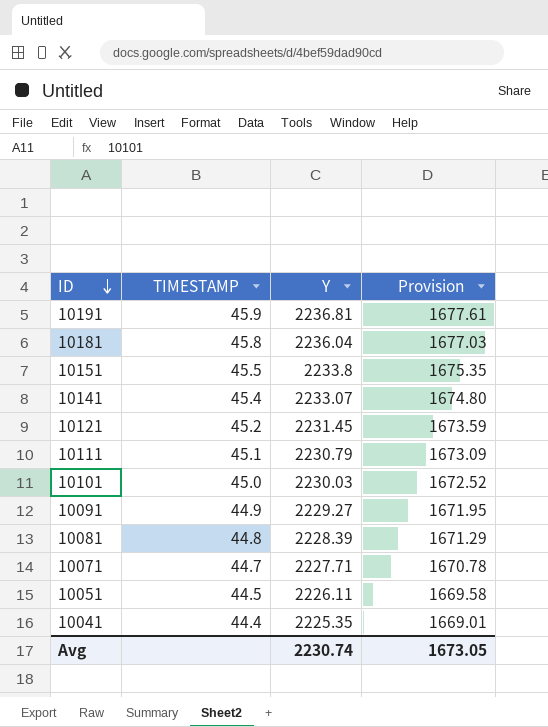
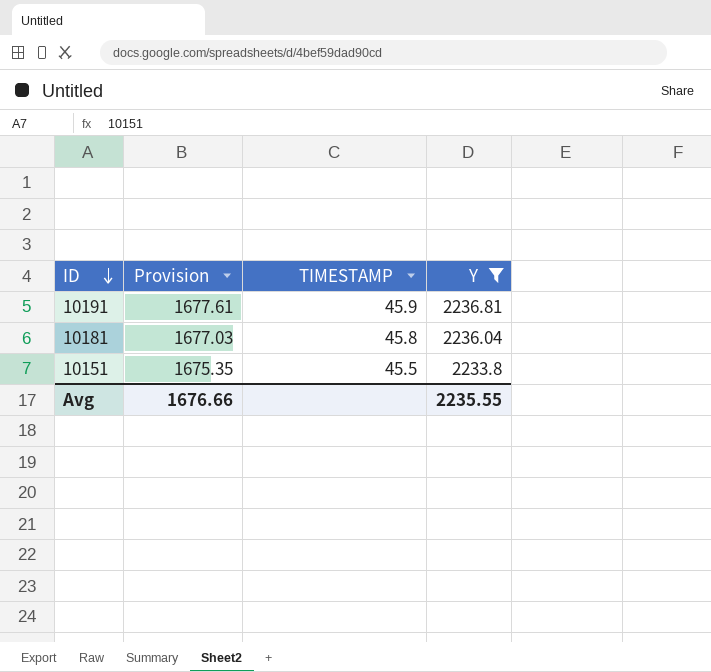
filter: none -> Y >= 2233.8
column Provision | position: 4 -> 2
Avg | Provision: 1673.05 -> 1676.66
Avg | Y: 2230.74 -> 2235.55

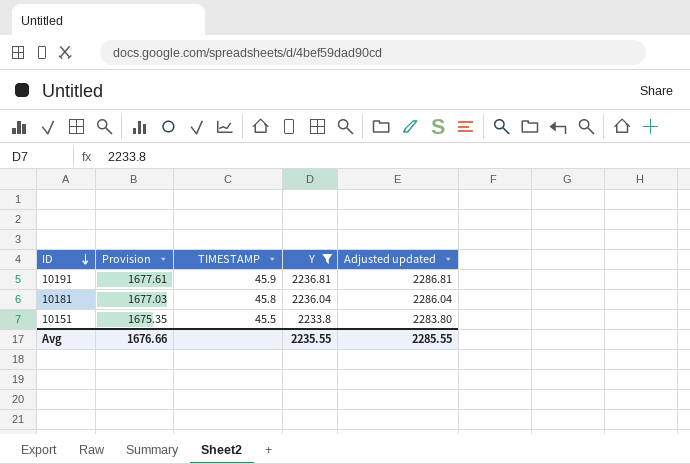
column Adjusted updated | formula: none -> [Y] + 50

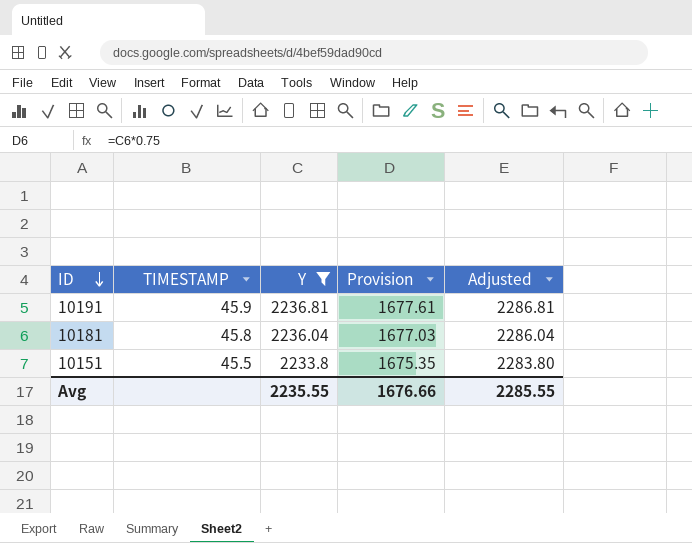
column Provision | position: 2 -> 4
column name: Adjusted updated -> Adjusted

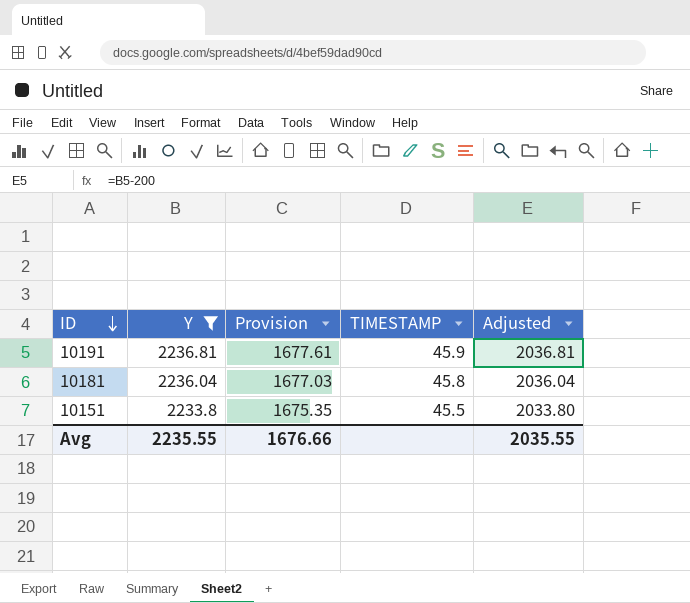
column TIMESTAMP | position: 2 -> 4
column Adjusted | formula: [Y] + 50 -> [Y] - 200
Avg | Adjusted: 2285.55 -> 2035.55

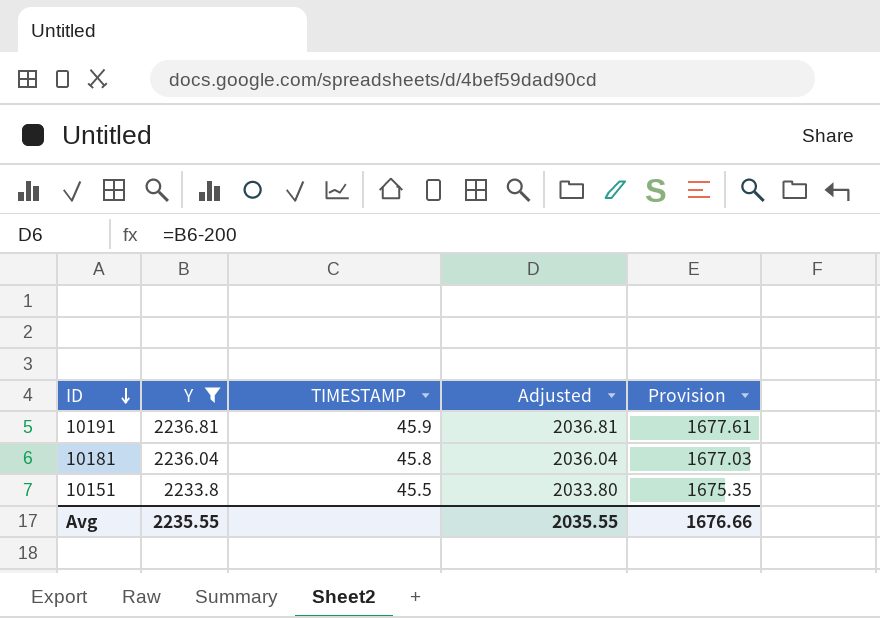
column Provision | position: 3 -> 5

